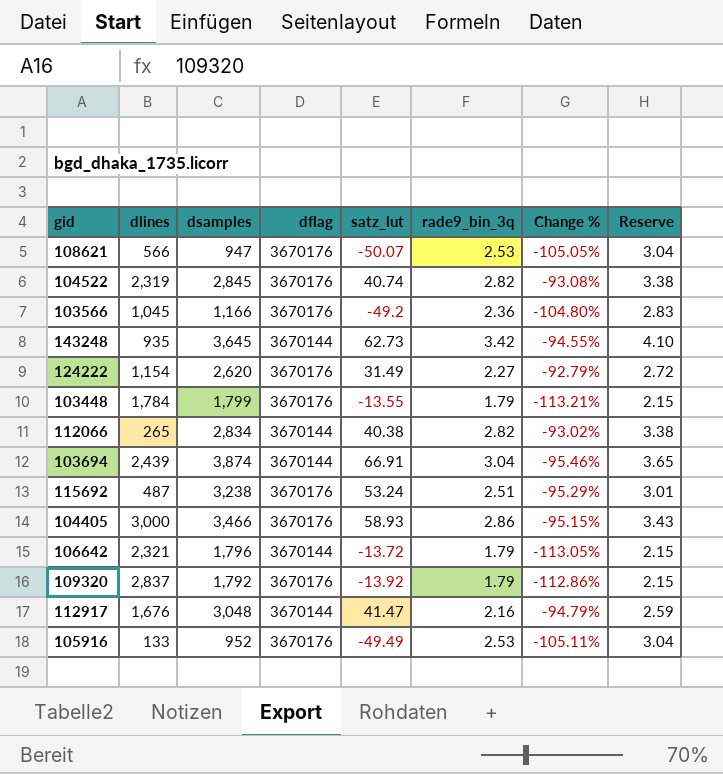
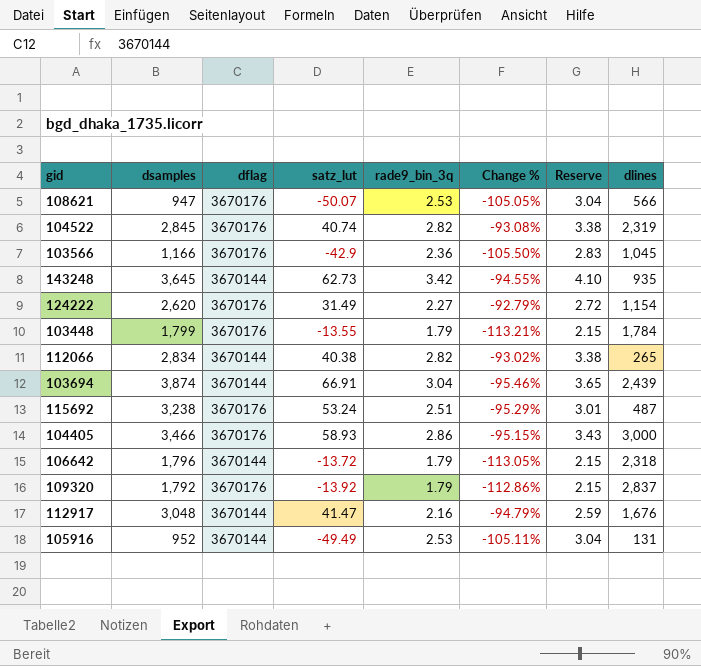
column dlines | position: 2 -> 8
103566 | satz_lut: -49.2 -> -42.9
103566 | Change %: -104.80% -> -105.50%
106642 | dlines: 2,321 -> 2,318
105916 | dflag: 3670176 -> 3670144
105916 | dlines: 133 -> 131

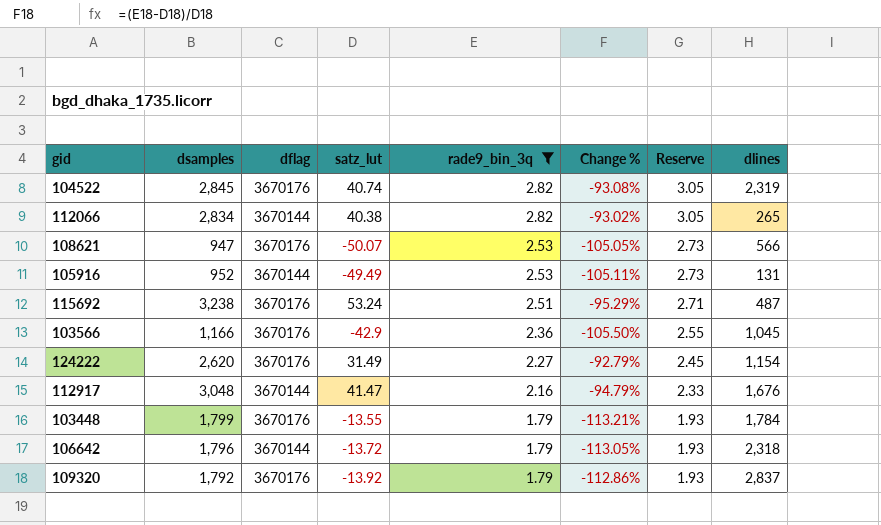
filter: none -> rade9_bin_3q <= 2.82
row order: none -> rade9_bin_3q descending
column Reserve | formula: [rade9_bin_3q] * 1.2 -> [rade9_bin_3q] * 1.08

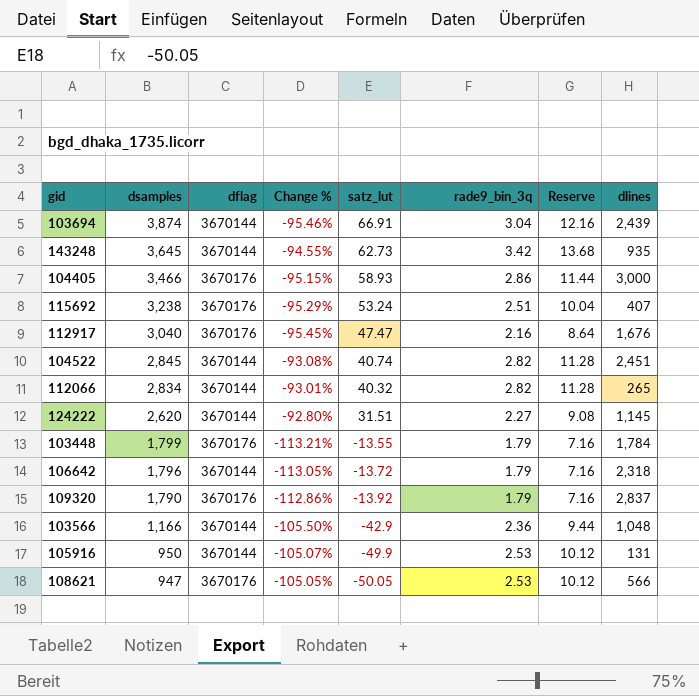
filter: rade9_bin_3q <= 2.82 -> none
row order: rade9_bin_3q descending -> dsamples descending
column Change % | position: 6 -> 4
column Reserve | formula: [rade9_bin_3q] * 1.08 -> [rade9_bin_3q] * 4
115692 | dlines: 487 -> 407
112917 | dsamples: 3,048 -> 3,040
112917 | dflag: 3670144 -> 3670176
112917 | Change %: -94.79% -> -95.45%
112917 | satz_lut: 41.47 -> 47.47
104522 | dflag: 3670176 -> 3670144
104522 | dlines: 2,319 -> 2,451
112066 | Change %: -93.02% -> -93.01%
112066 | satz_lut: 40.38 -> 40.32
124222 | dflag: 3670176 -> 3670144
124222 | Change %: -92.79% -> -92.80%
124222 | satz_lut: 31.49 -> 31.51
124222 | dlines: 1,154 -> 1,145
109320 | dsamples: 1,792 -> 1,790
103566 | dflag: 3670176 -> 3670144
103566 | dlines: 1,045 -> 1,048
105916 | dsamples: 952 -> 950
105916 | Change %: -105.11% -> -105.07%
105916 | satz_lut: -49.49 -> -49.9
108621 | satz_lut: -50.07 -> -50.05

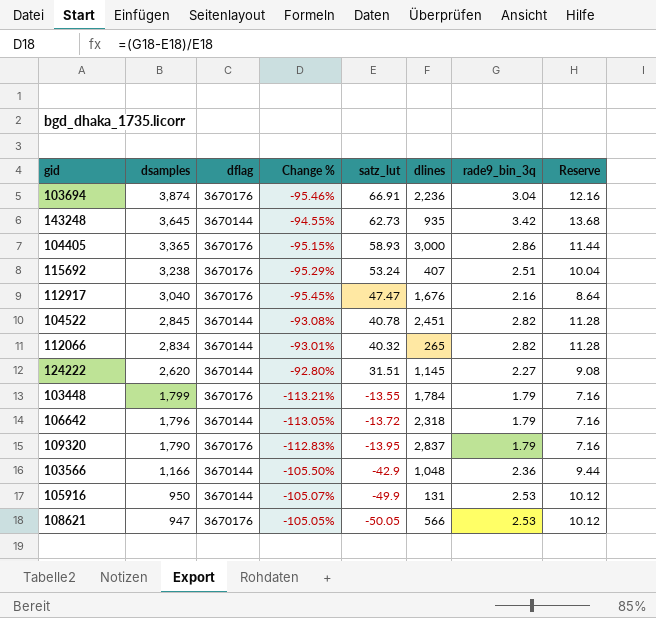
column dlines | position: 8 -> 6
103694 | dflag: 3670144 -> 3670176
103694 | dlines: 2,439 -> 2,236
104405 | dsamples: 3,466 -> 3,365
104522 | satz_lut: 40.74 -> 40.78
109320 | Change %: -112.86% -> -112.83%
109320 | satz_lut: -13.92 -> -13.95

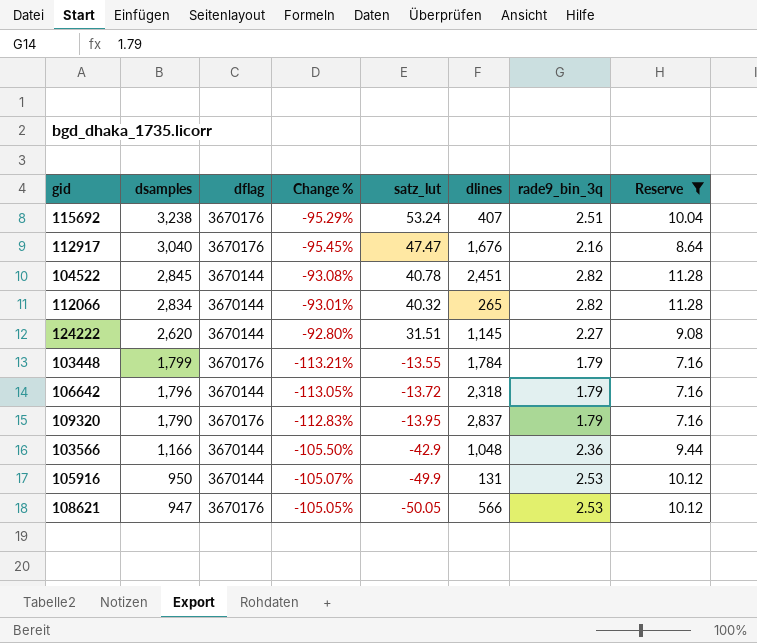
filter: none -> Reserve <= 11.28

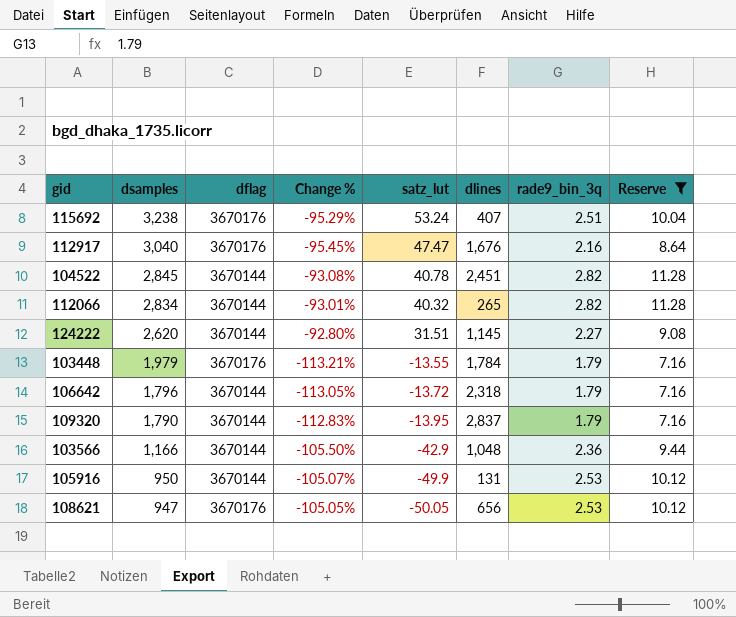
103448 | dsamples: 1,799 -> 1,979
109320 | dflag: 3670176 -> 3670144
108621 | dlines: 566 -> 656

